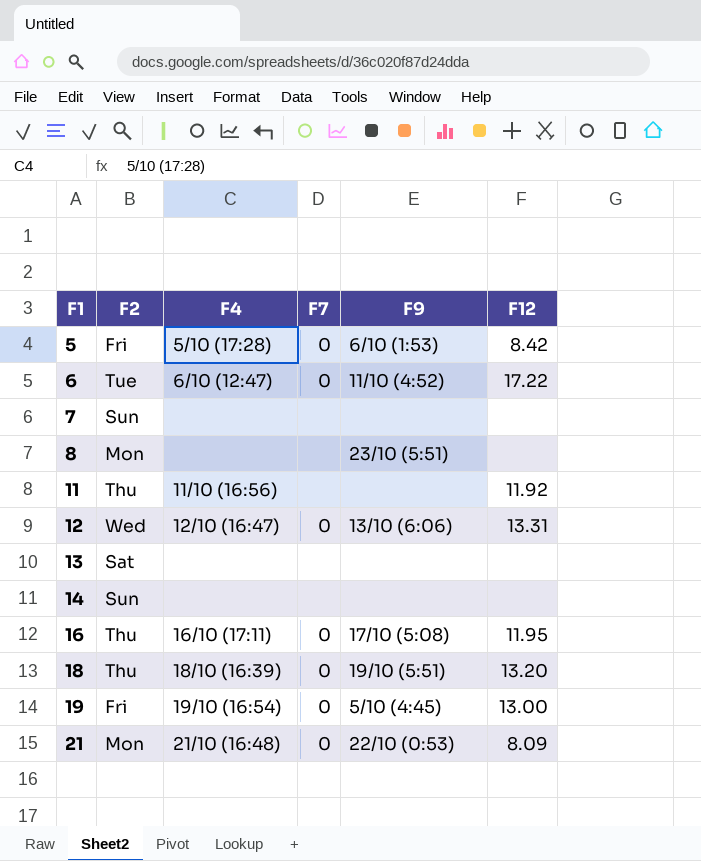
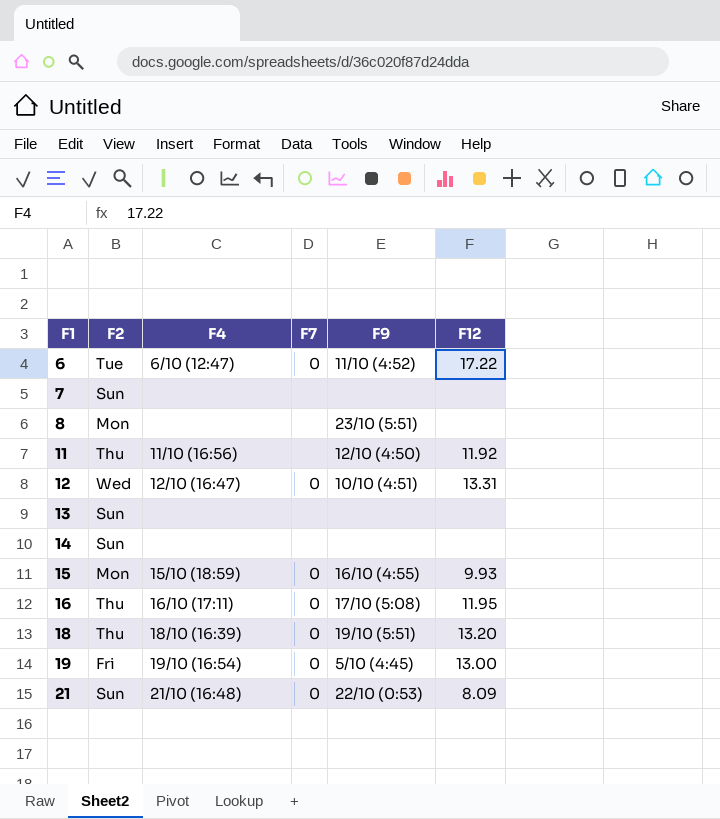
row 5: Fri | 5/10 (17:28) | 0 | 6/10 (1:53) | 8.42 -> none
11 | F9: none -> 12/10 (4:50)
12 | F9: 13/10 (6:06) -> 10/10 (4:51)
13 | F2: Sat -> Sun
row 15: none -> Mon | 15/10 (18:59) | 0 | 16/10 (4:55) | 9.93
21 | F2: Mon -> Sun

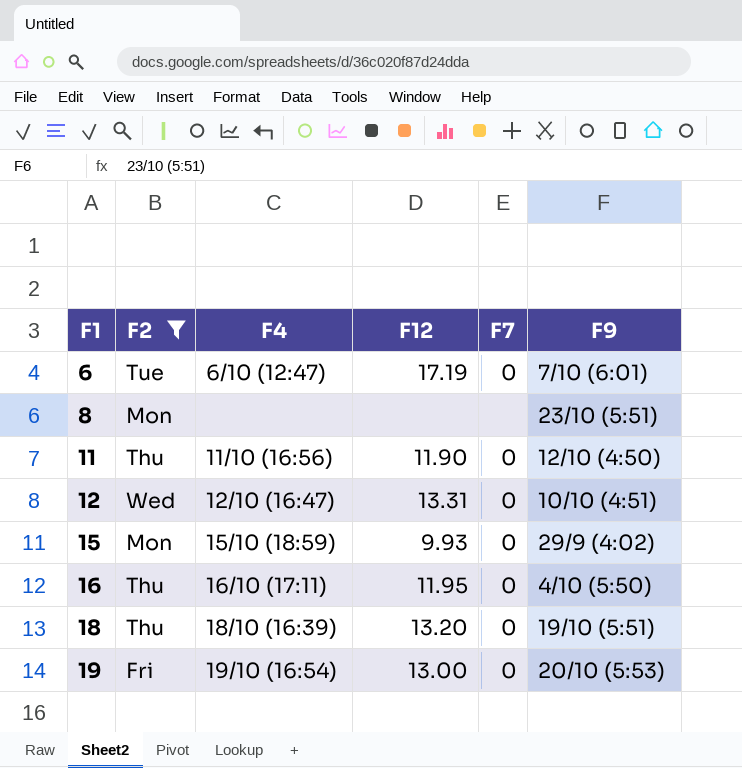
filter: none -> F2 != Sun
column F12 | position: 6 -> 4
6 | F12: 17.22 -> 17.19
6 | F9: 11/10 (4:52) -> 7/10 (6:01)
11 | F12: 11.92 -> 11.90
11 | F7: none -> 0
15 | F9: 16/10 (4:55) -> 29/9 (4:02)
16 | F9: 17/10 (5:08) -> 4/10 (5:50)
19 | F9: 5/10 (4:45) -> 20/10 (5:53)

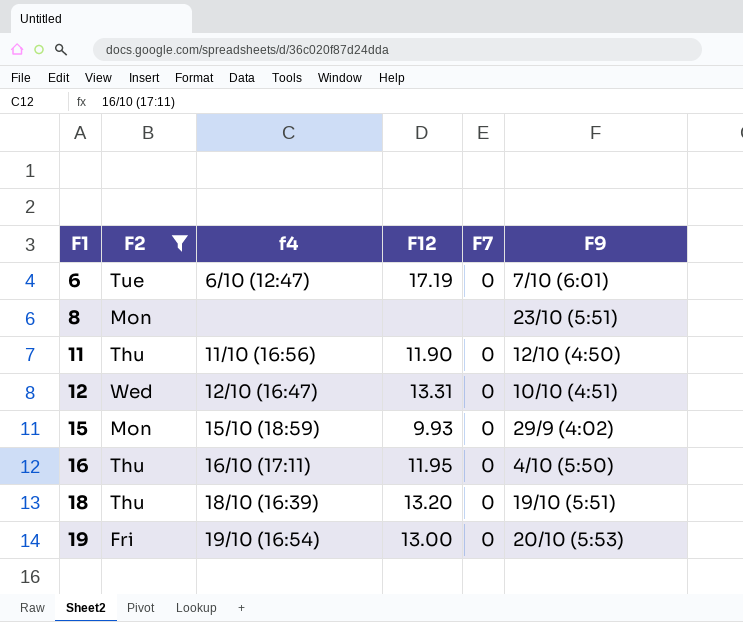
column name: F4 -> f4

